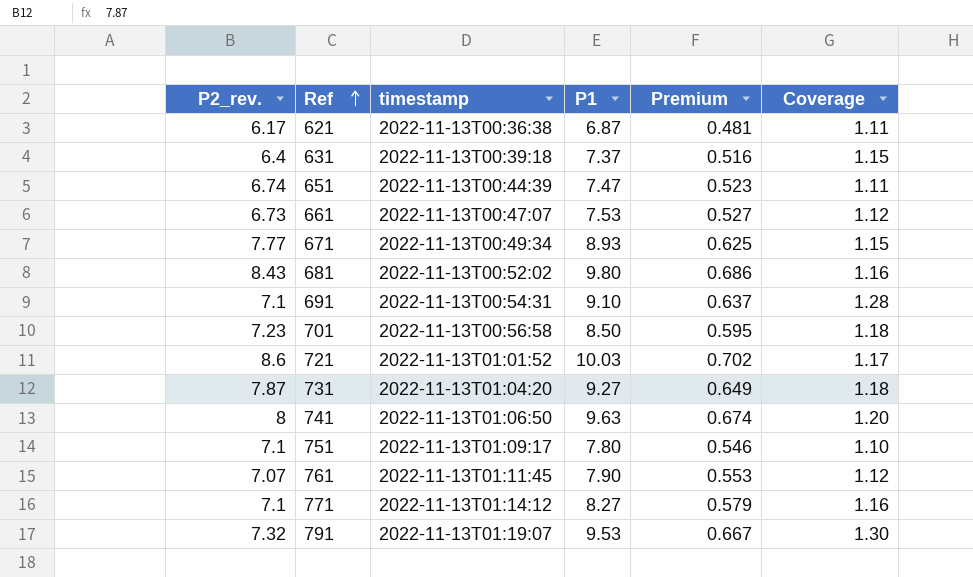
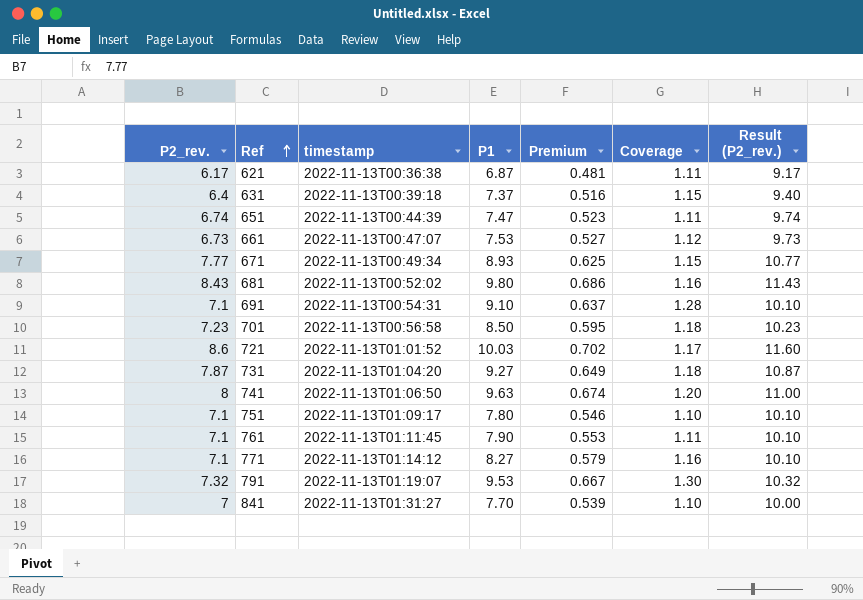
column Result (P2_rev.) | formula: none -> [P2_rev.] + 3
761 | P2_rev.: 7.07 -> 7.1
761 | Coverage: 1.12 -> 1.11
row 841: none -> 7 | 2022-11-13T01:31:27 | 7.70 | 0.539 | 1.10 | 10.00

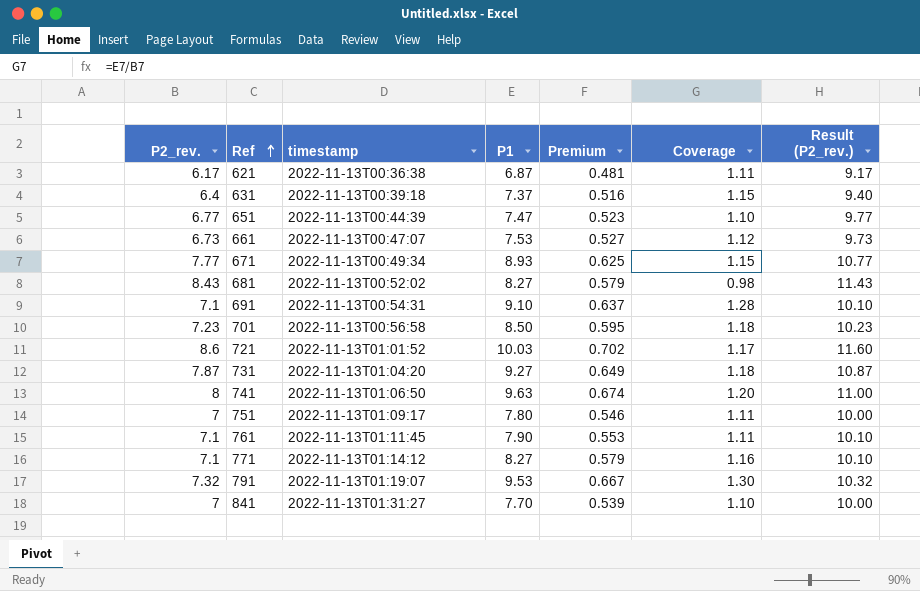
651 | P2_rev.: 6.74 -> 6.77
651 | Coverage: 1.11 -> 1.10
651 | Result (P2_rev.): 9.74 -> 9.77
681 | P1: 9.80 -> 8.27
681 | Premium: 0.686 -> 0.579
681 | Coverage: 1.16 -> 0.98
751 | P2_rev.: 7.1 -> 7
751 | Coverage: 1.10 -> 1.11
751 | Result (P2_rev.): 10.10 -> 10.00

